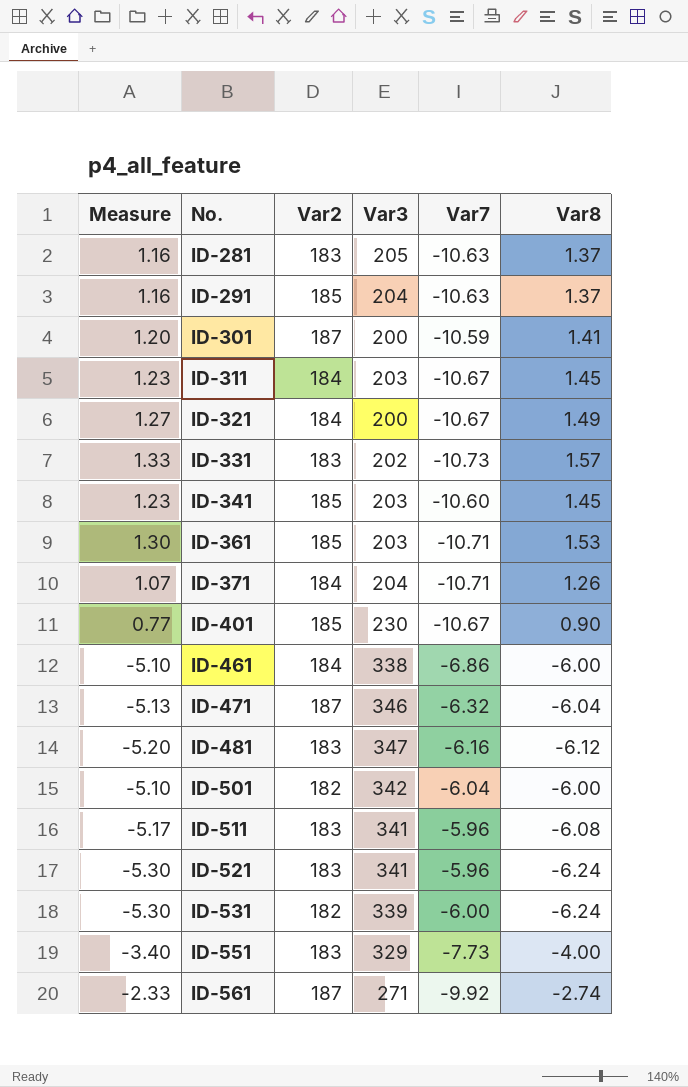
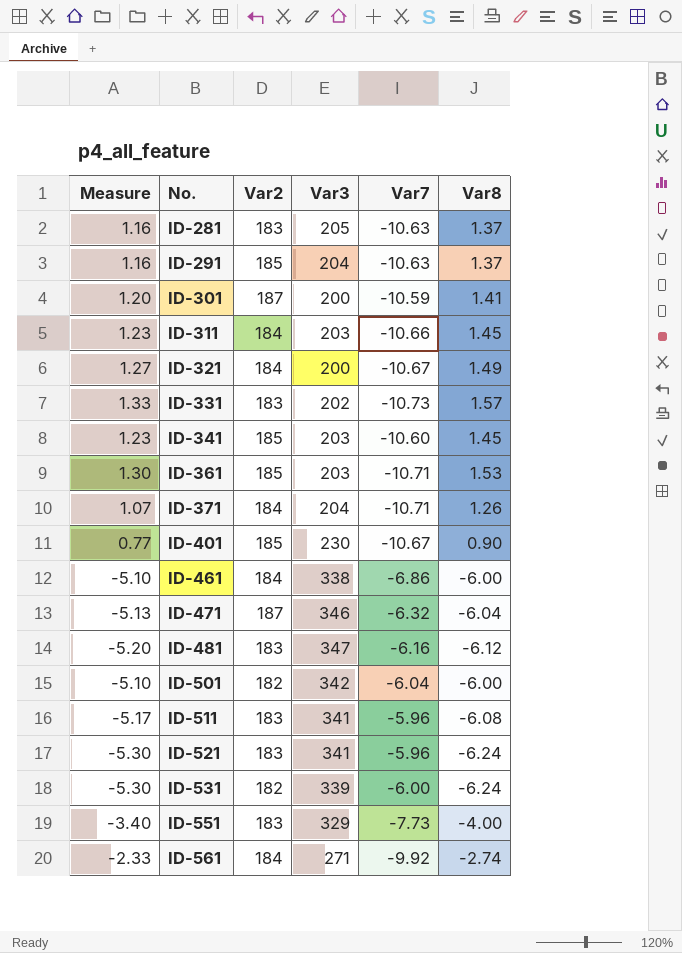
ID-311 | Var7: -10.67 -> -10.66
ID-561 | Var2: 187 -> 184

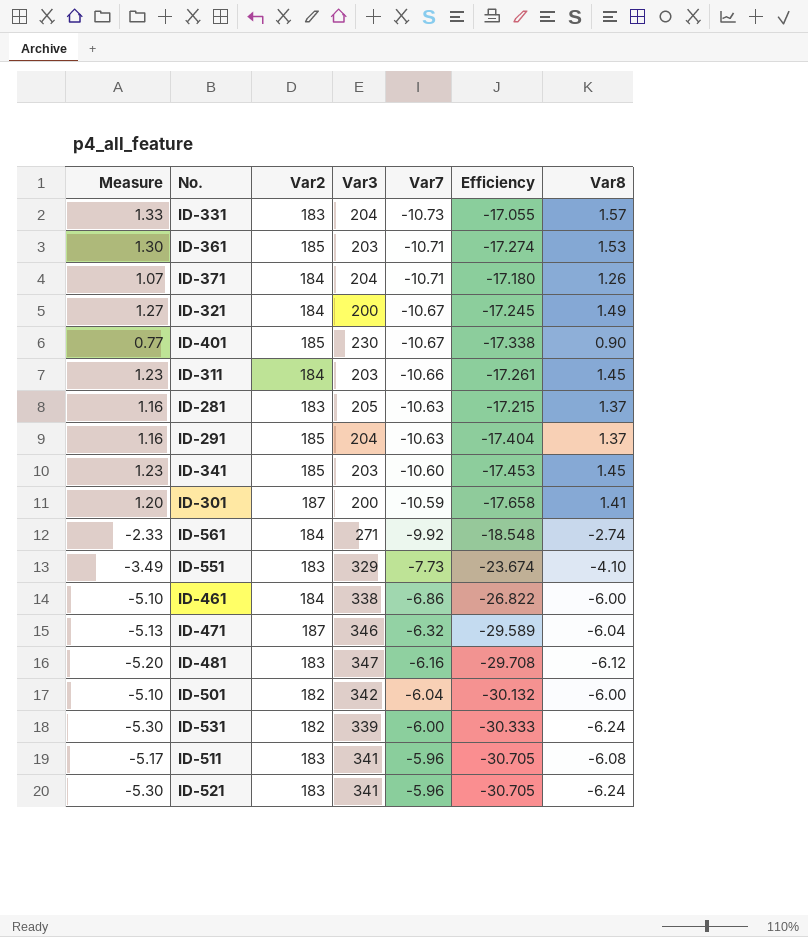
row order: No. ascending -> Var7 ascending
column Efficiency | formula: none -> [Var2] / [Var7]
ID-331 | Var3: 202 -> 204
ID-551 | Measure: -3.40 -> -3.49
ID-551 | Var8: -4.00 -> -4.10

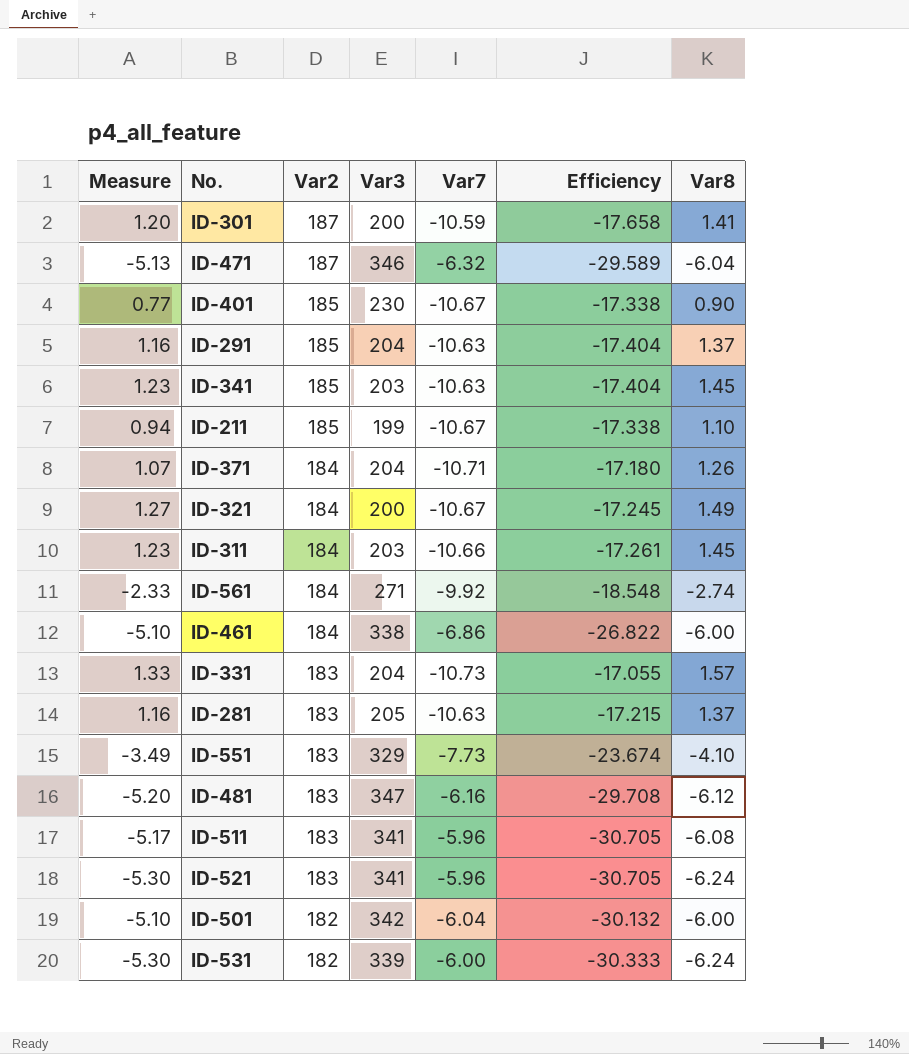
row order: Var7 ascending -> Var2 descending
row ID-361: 1.30 | 185 | 203 | -10.71 | -17.274 | 1.53 -> none
ID-341 | Var7: -10.60 -> -10.63
ID-341 | Efficiency: -17.453 -> -17.404
row ID-211: none -> 0.94 | 185 | 199 | -10.67 | -17.338 | 1.10

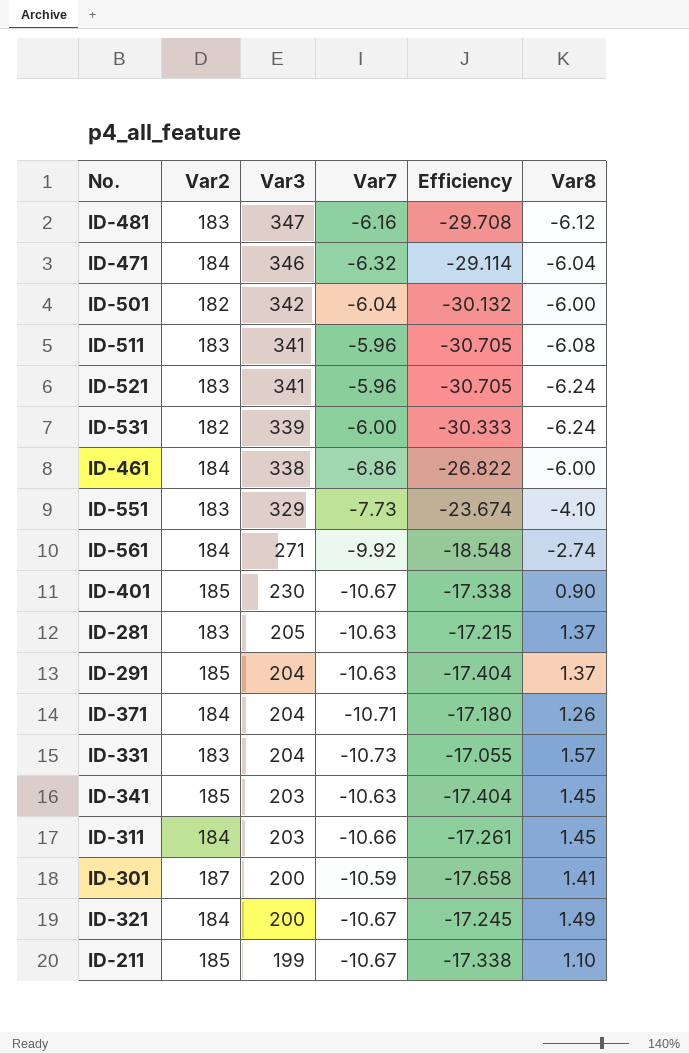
row order: Var2 descending -> Var3 descending
column Measure | formula: [Var8] * 0.85 -> none
ID-471 | Var2: 187 -> 184
ID-471 | Efficiency: -29.589 -> -29.114

